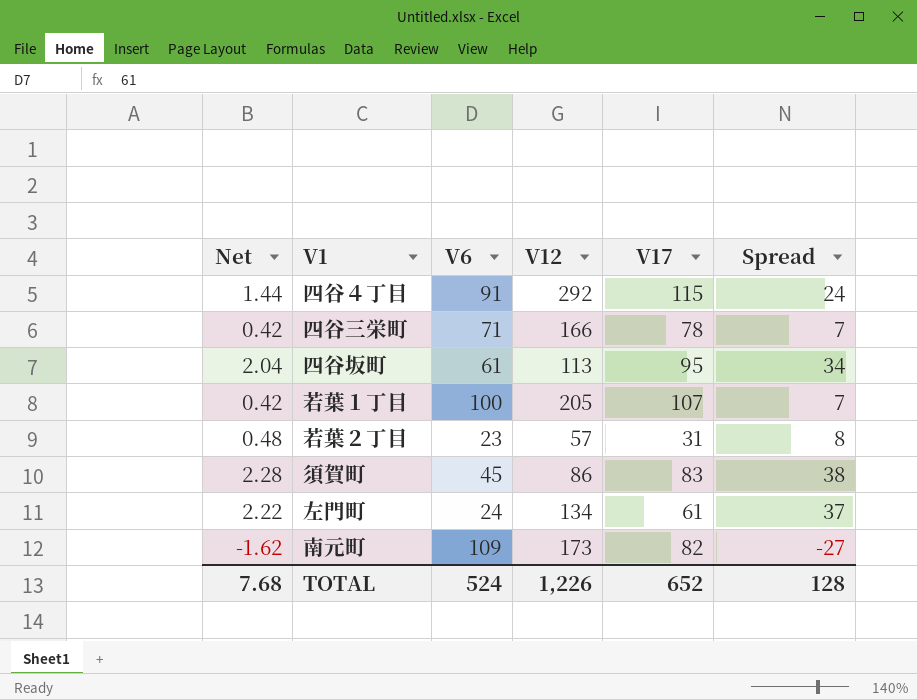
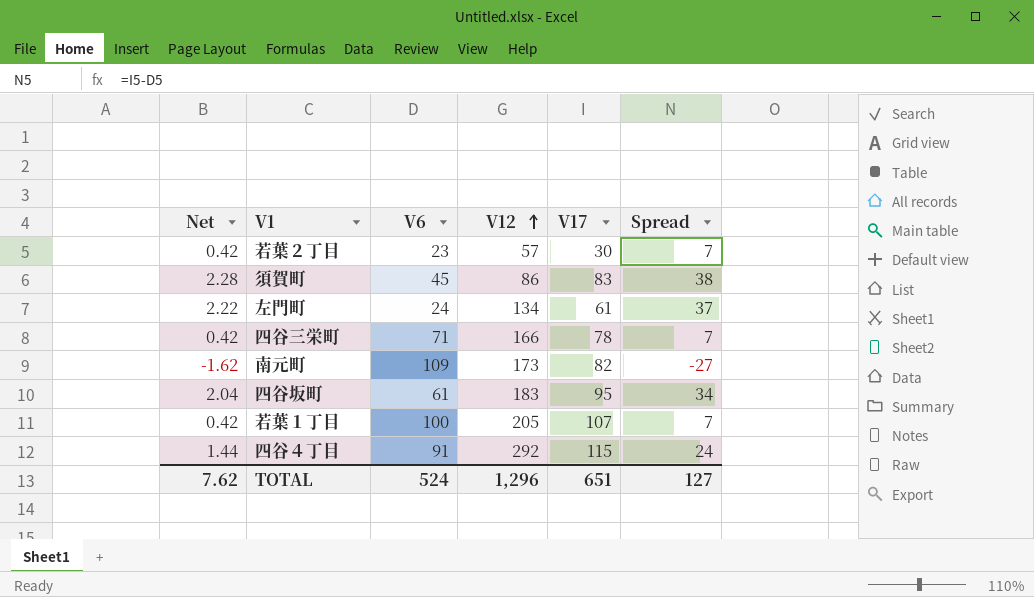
row order: none -> V12 ascending
若葉２丁目 | Net: 0.48 -> 0.42
若葉２丁目 | V17: 31 -> 30
若葉２丁目 | Spread: 8 -> 7
四谷坂町 | V12: 113 -> 183
TOTAL | Net: 7.68 -> 7.62
TOTAL | V12: 1,226 -> 1,296
TOTAL | V17: 652 -> 651
TOTAL | Spread: 128 -> 127

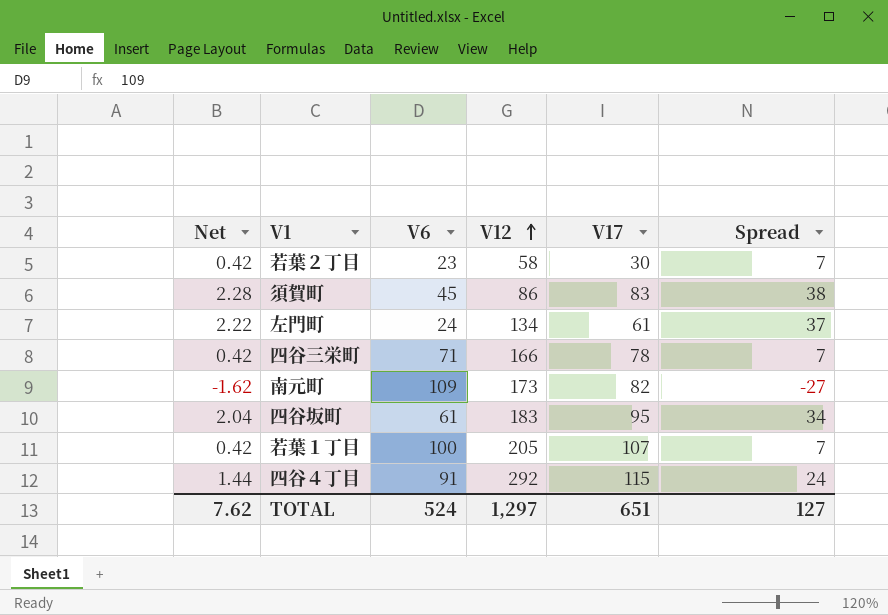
若葉２丁目 | V12: 57 -> 58
TOTAL | V12: 1,296 -> 1,297

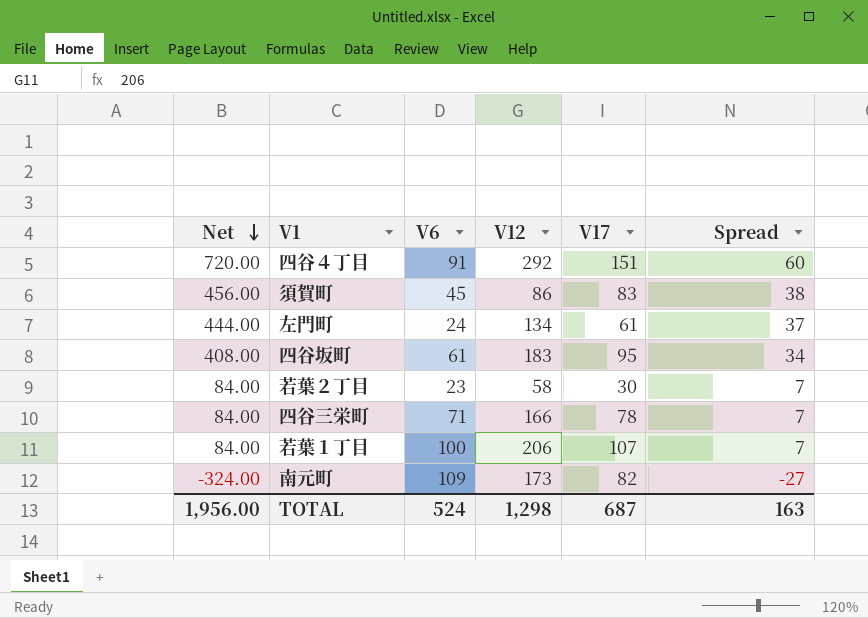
row order: V12 ascending -> Net descending
column Net | formula: [Spread] * 0.06 -> [Spread] * 12
四谷４丁目 | V17: 115 -> 151
四谷４丁目 | Spread: 24 -> 60
若葉１丁目 | V12: 205 -> 206
TOTAL | Net: 7.62 -> 1,956.00
TOTAL | V12: 1,297 -> 1,298
TOTAL | V17: 651 -> 687
TOTAL | Spread: 127 -> 163

